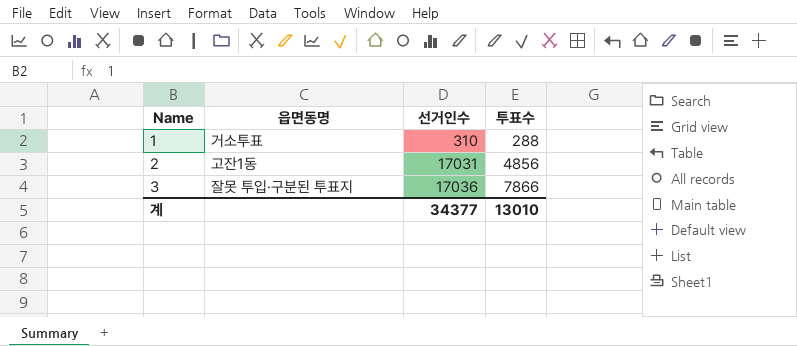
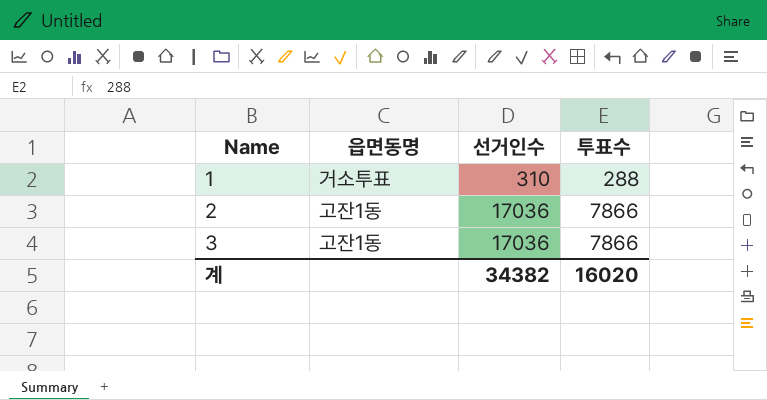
2 | 선거인수: 17031 -> 17036
2 | 투표수: 4856 -> 7866
3 | 읍면동명: 잘못 투입·구분된 투표지 -> 고잔1동
계 | 선거인수: 34377 -> 34382
계 | 투표수: 13010 -> 16020

